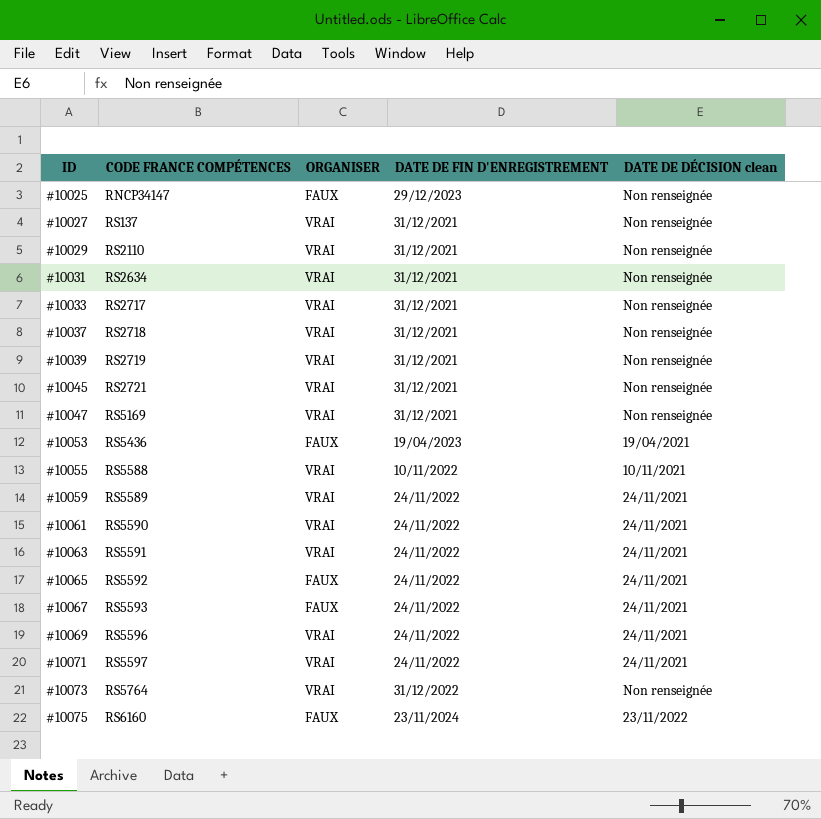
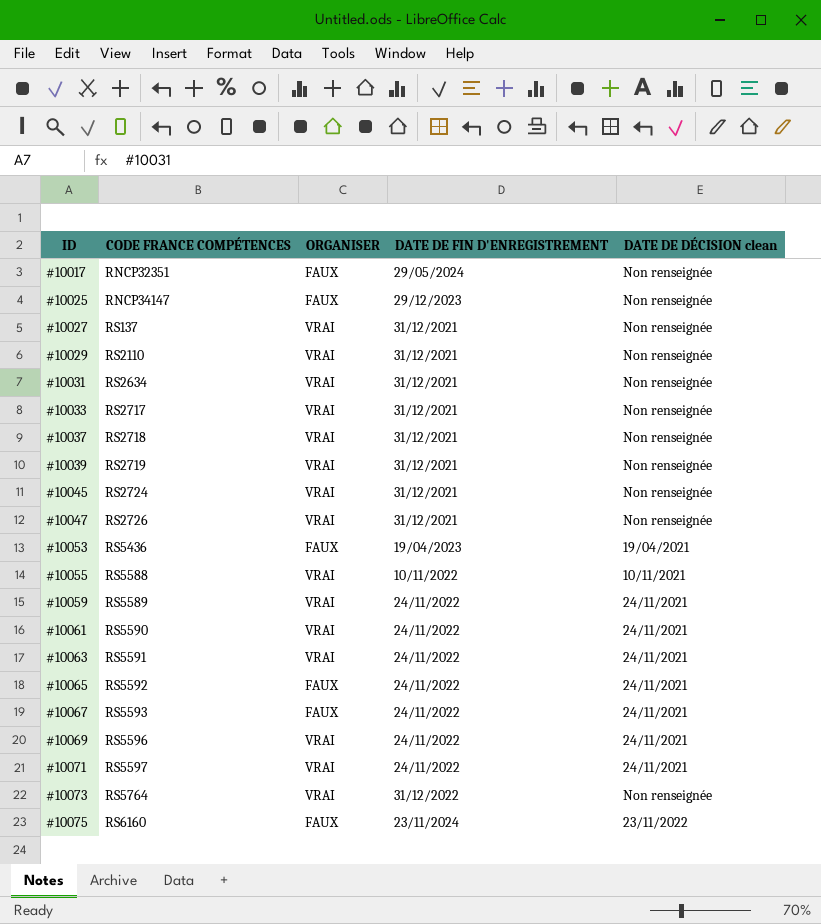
row #10017: none -> RNCP32351 | FAUX | 29/05/2024 | Non renseignée
#10045 | CODE FRANCE COMPÉTENCES: RS2721 -> RS2724
#10047 | CODE FRANCE COMPÉTENCES: RS5169 -> RS2726

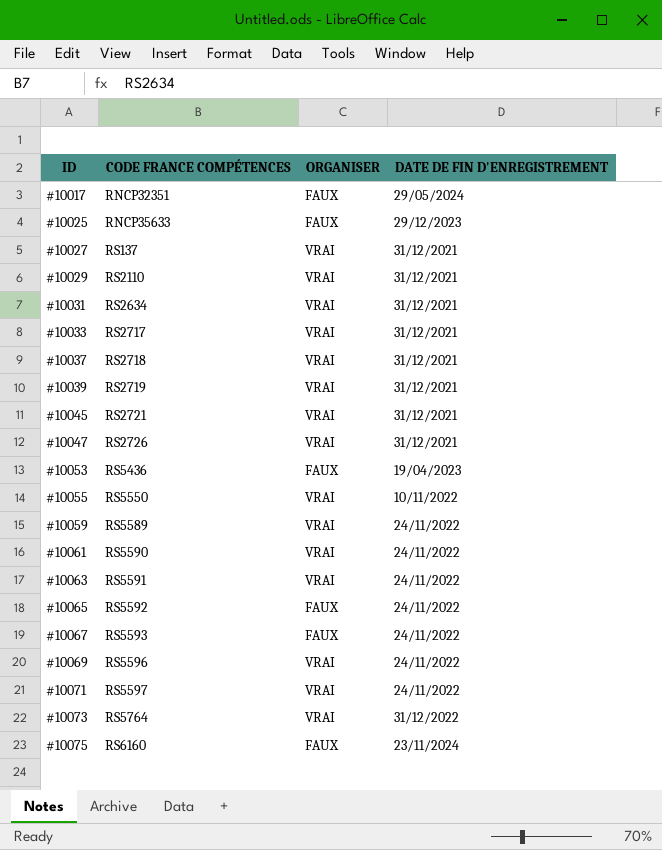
column DATE DE DÉCISION clean | position: 5 -> none
#10025 | CODE FRANCE COMPÉTENCES: RNCP34147 -> RNCP35633
#10045 | CODE FRANCE COMPÉTENCES: RS2724 -> RS2721
#10055 | CODE FRANCE COMPÉTENCES: RS5588 -> RS5550

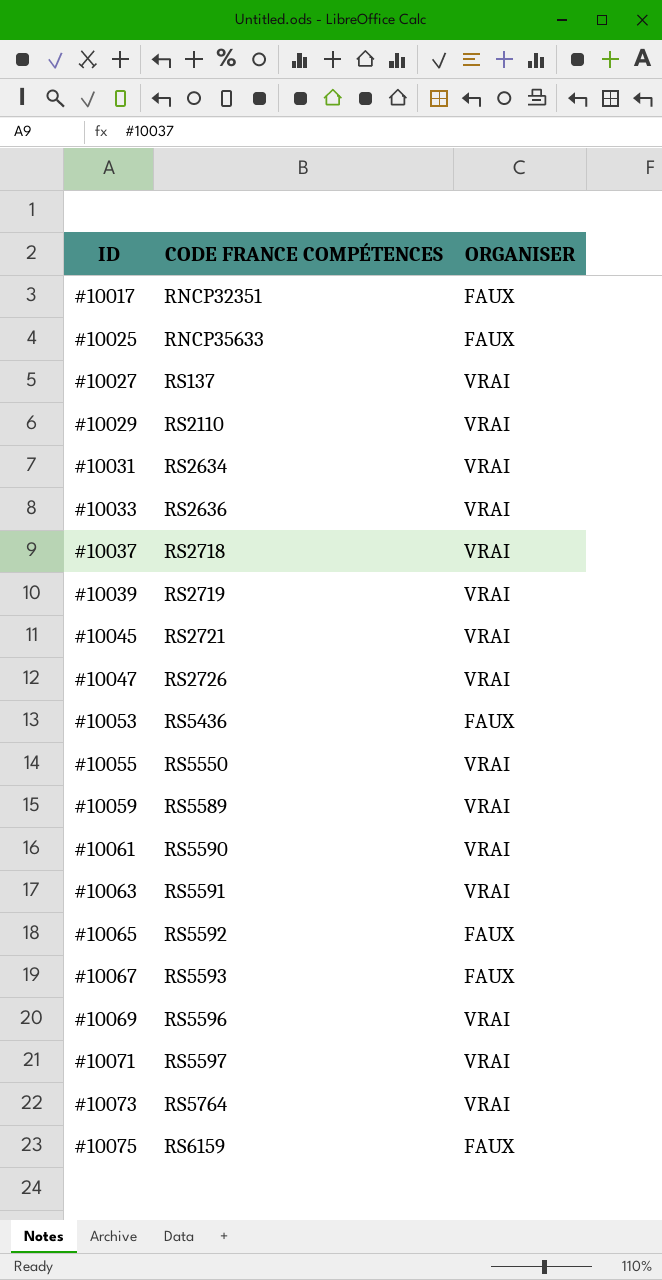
column DATE DE FIN D'ENREGISTREMENT | position: 4 -> none
#10033 | CODE FRANCE COMPÉTENCES: RS2717 -> RS2636
#10075 | CODE FRANCE COMPÉTENCES: RS6160 -> RS6159

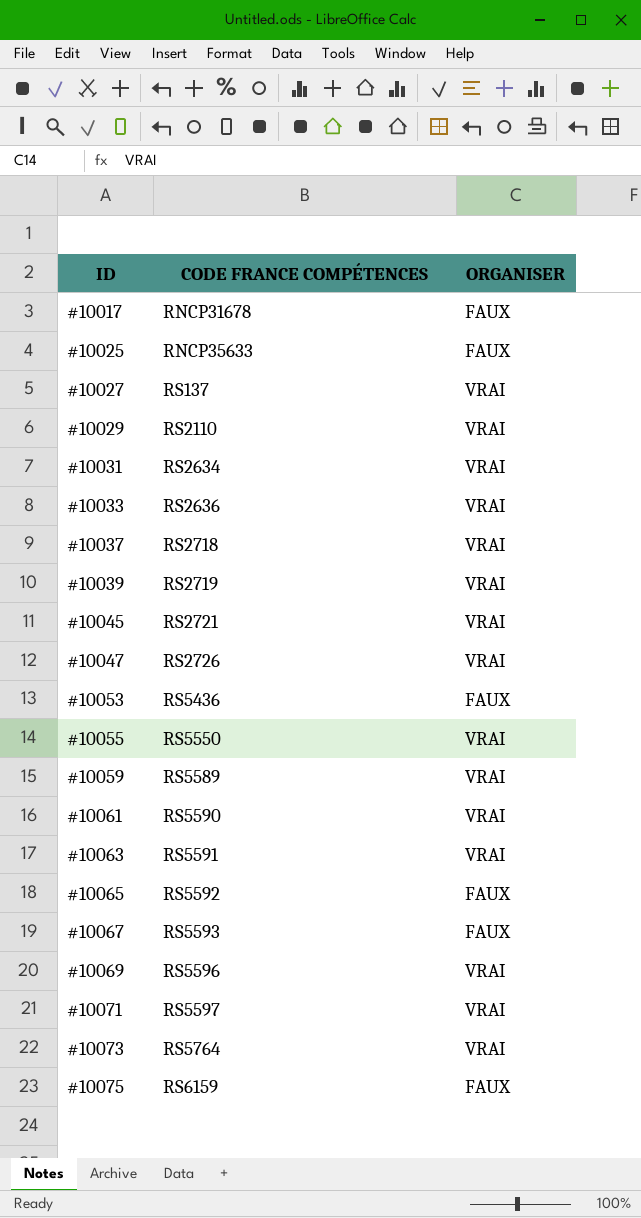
#10017 | CODE FRANCE COMPÉTENCES: RNCP32351 -> RNCP31678

